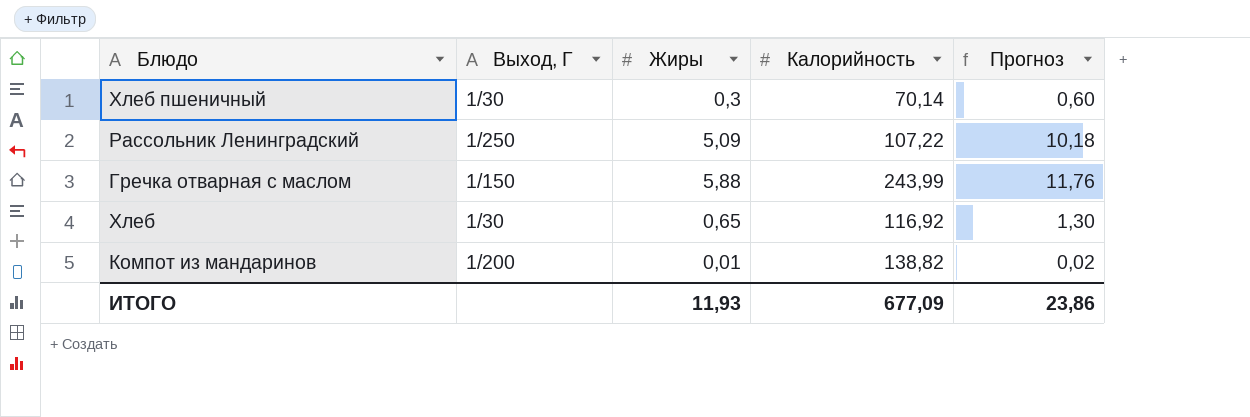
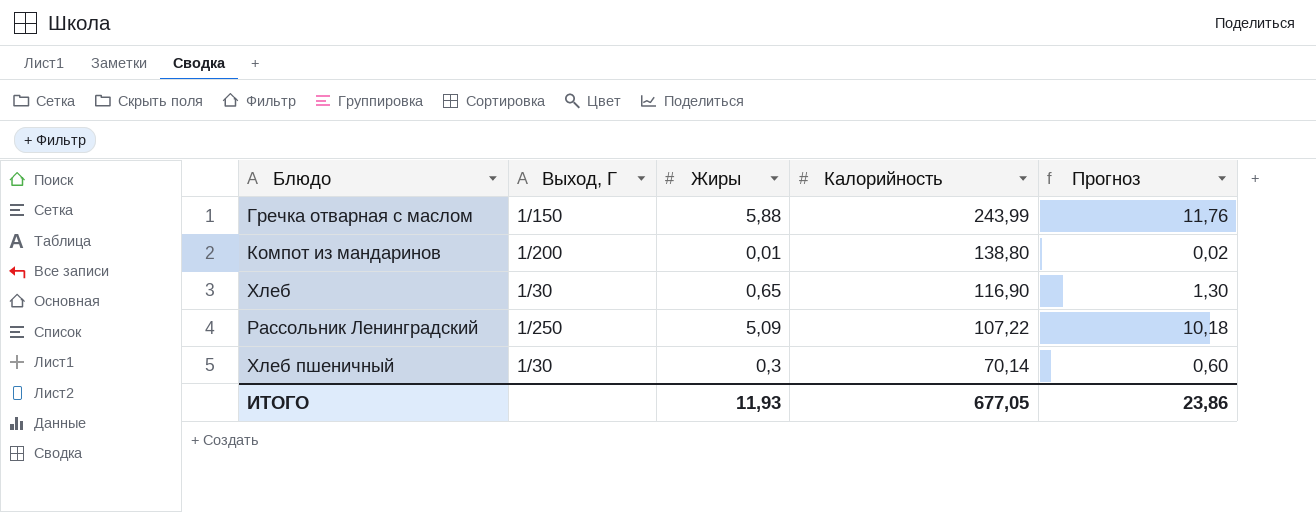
row order: none -> Калорийность descending
Компот из мандаринов | Калорийность: 138,82 -> 138,80
Хлеб | Калорийность: 116,92 -> 116,90
ИТОГО | Калорийность: 677,09 -> 677,05

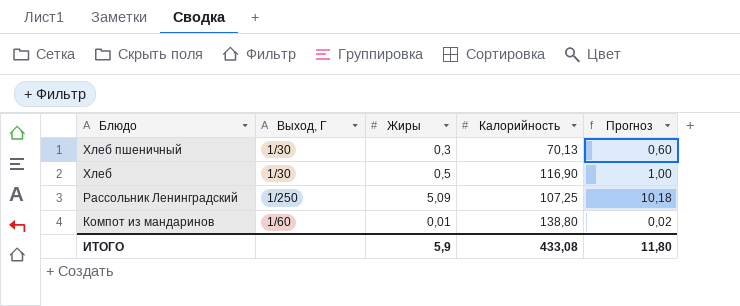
row order: Калорийность descending -> Блюдо descending
row Гречка отварная с маслом: 1/150 | 5,88 | 243,99 | 11,76 -> none
Хлеб пшеничный | Калорийность: 70,14 -> 70,13
Хлеб | Жиры: 0,65 -> 0,5
Хлеб | Прогноз: 1,30 -> 1,00
Рассольник Ленинградский | Калорийность: 107,22 -> 107,25
Компот из мандаринов | Выход, Г: 1/200 -> 1/60
ИТОГО | Жиры: 11,93 -> 5,9
ИТОГО | Калорийность: 677,05 -> 433,08
ИТОГО | Прогноз: 23,86 -> 11,80

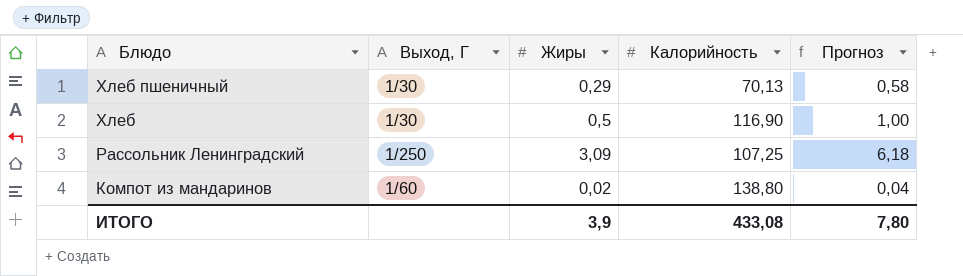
Хлеб пшеничный | Жиры: 0,3 -> 0,29
Хлеб пшеничный | Прогноз: 0,60 -> 0,58
Рассольник Ленинградский | Жиры: 5,09 -> 3,09
Рассольник Ленинградский | Прогноз: 10,18 -> 6,18
Компот из мандаринов | Жиры: 0,01 -> 0,02
Компот из мандаринов | Прогноз: 0,02 -> 0,04
ИТОГО | Жиры: 5,9 -> 3,9
ИТОГО | Прогноз: 11,80 -> 7,80

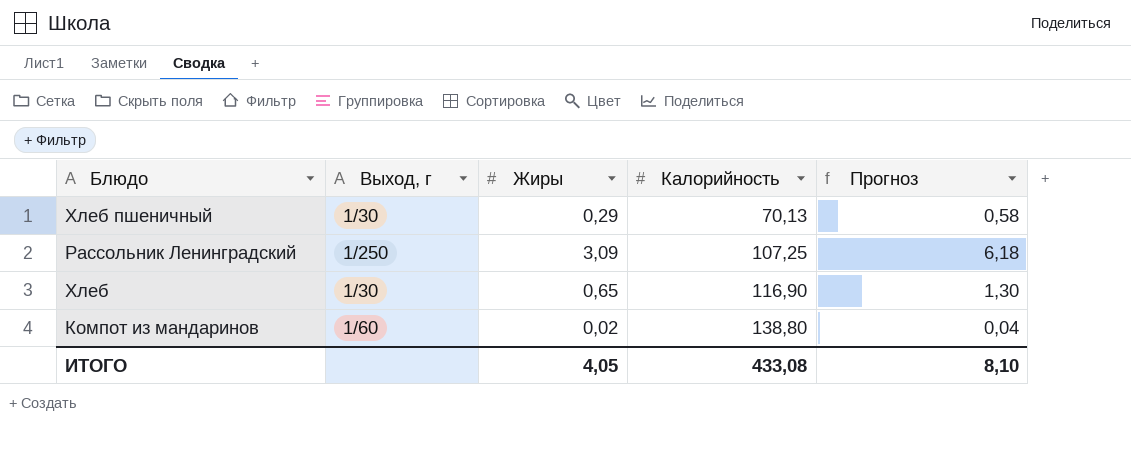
row order: Блюдо descending -> Калорийность ascending
column name: Выход, Г -> Выход, г
Хлеб | Жиры: 0,5 -> 0,65
Хлеб | Прогноз: 1,00 -> 1,30
ИТОГО | Жиры: 3,9 -> 4,05
ИТОГО | Прогноз: 7,80 -> 8,10

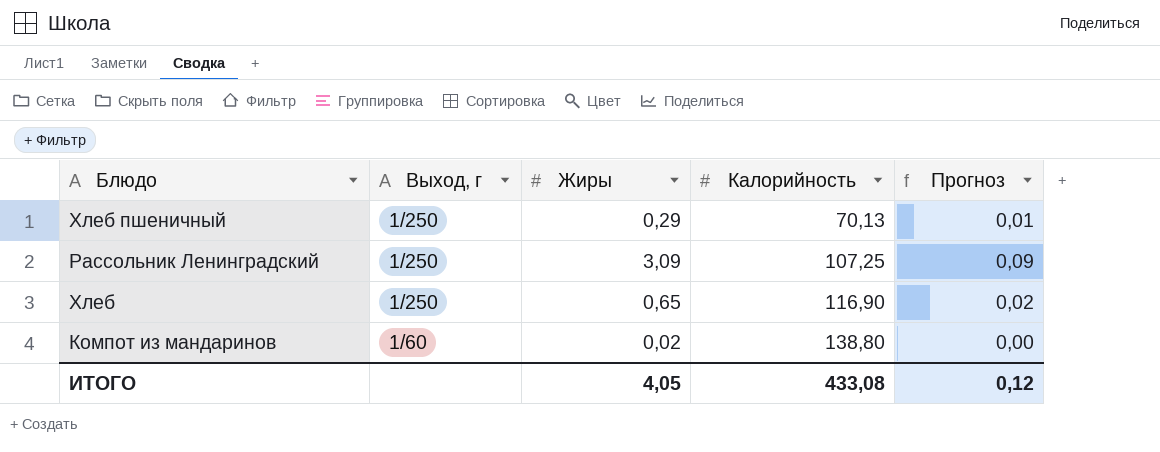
column Прогноз | formula: [Жиры] * 2 -> [Жиры] * 0,03
Хлеб пшеничный | Выход, г: 1/30 -> 1/250
Хлеб | Выход, г: 1/30 -> 1/250
ИТОГО | Прогноз: 8,10 -> 0,12

